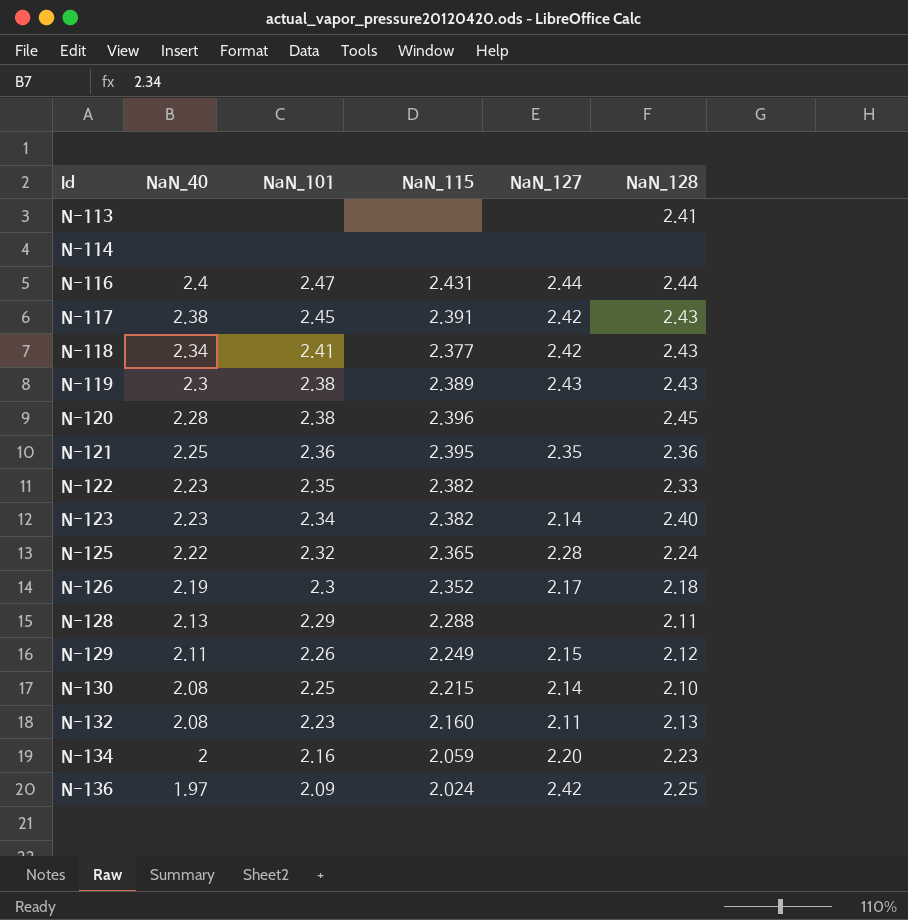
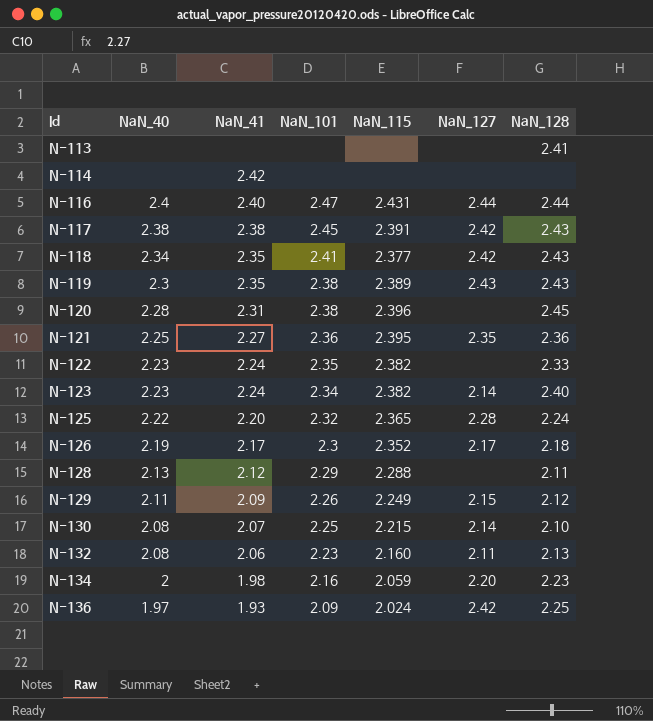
column NaN_41 | position: none -> 3

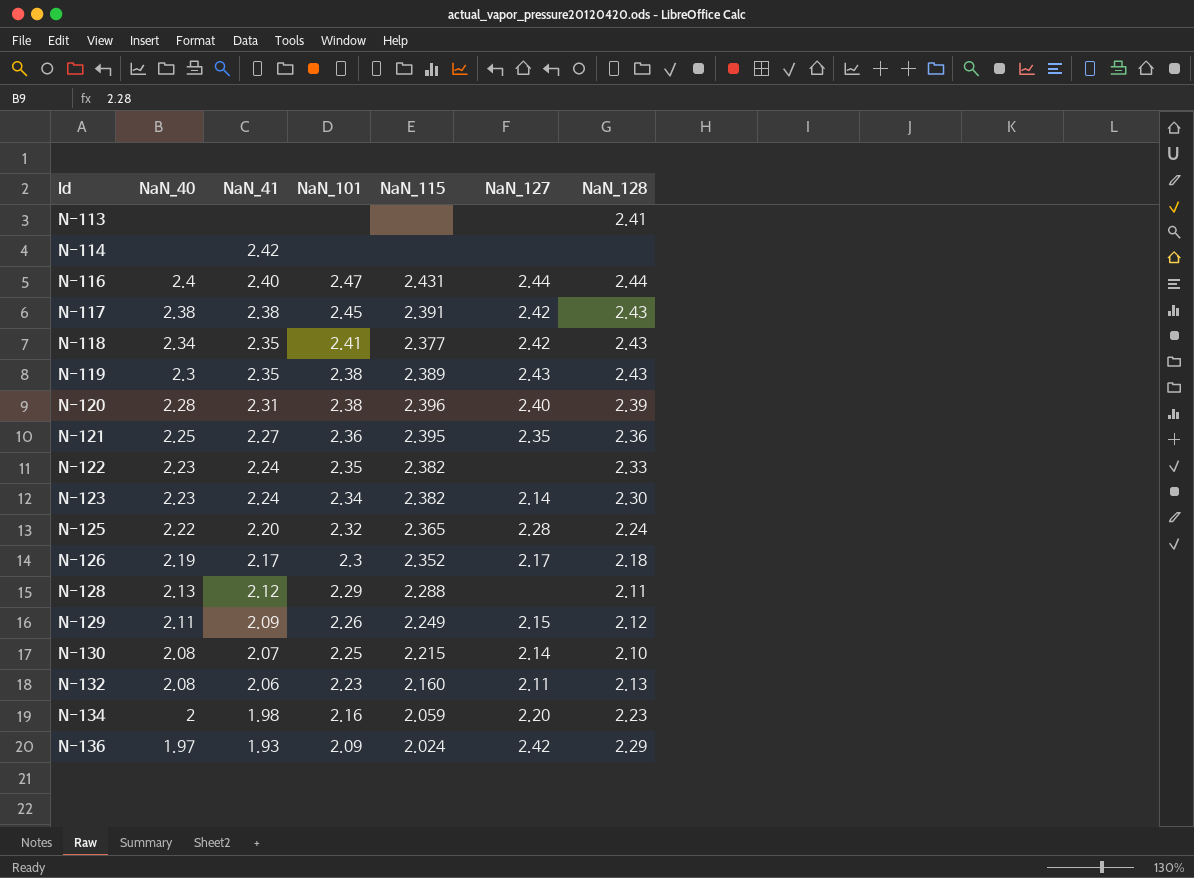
N-120 | NaN_127: none -> 2.40
N-120 | NaN_128: 2.45 -> 2.39
N-123 | NaN_128: 2.40 -> 2.30
N-136 | NaN_128: 2.25 -> 2.29

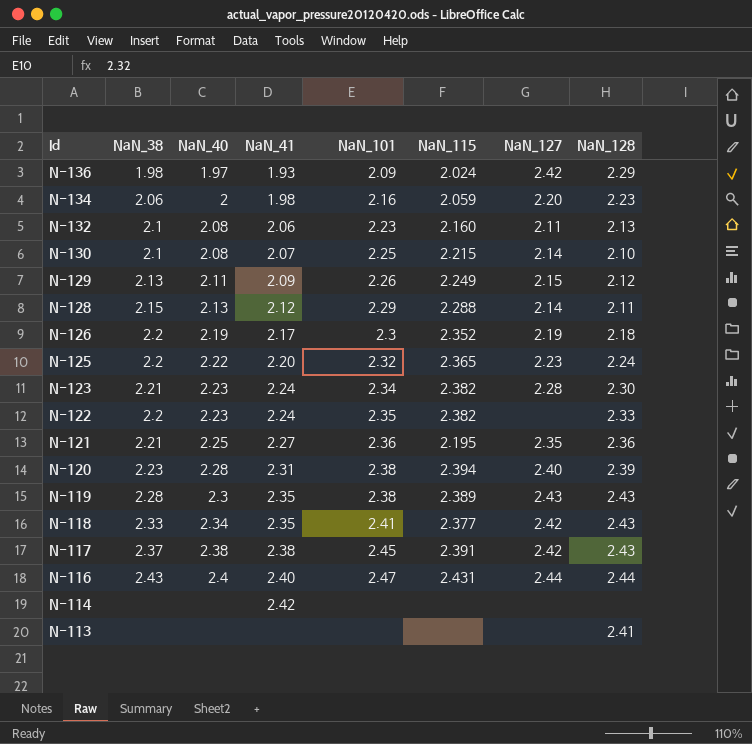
row order: Id ascending -> Id descending
column NaN_38 | position: none -> 2
N-128 | NaN_127: none -> 2.14
N-126 | NaN_127: 2.17 -> 2.19
N-125 | NaN_127: 2.28 -> 2.23
N-123 | NaN_127: 2.14 -> 2.28
N-121 | NaN_115: 2.395 -> 2.195
N-120 | NaN_115: 2.396 -> 2.394

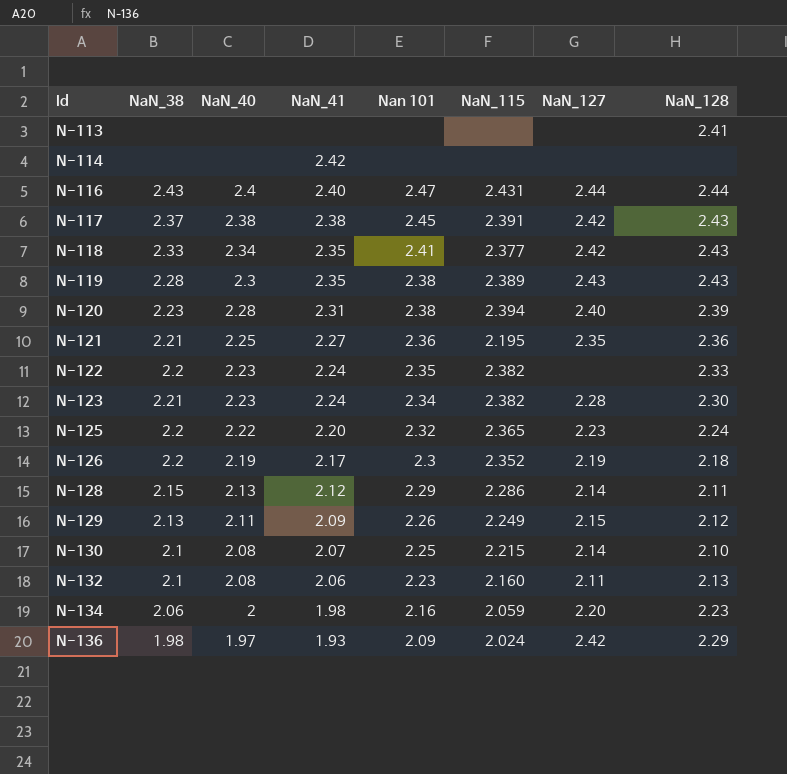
row order: Id descending -> Id ascending
column name: NaN_101 -> Nan 101
N-128 | NaN_115: 2.288 -> 2.286

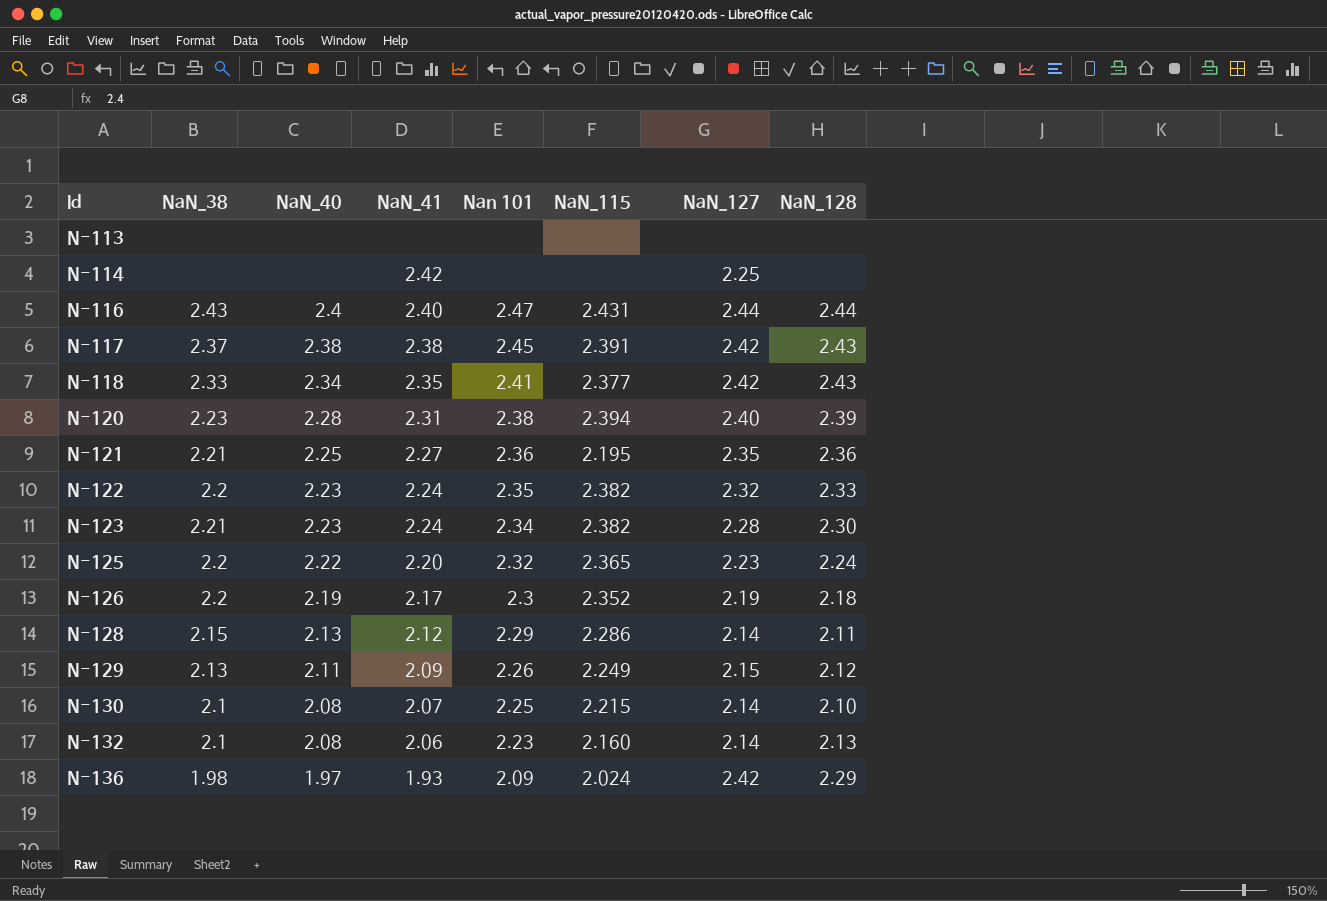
row N-119: 2.28 | 2.3 | 2.35 | 2.38 | 2.389 | 2.43 | 2.43 -> none
row N-134: 2.06 | 2 | 1.98 | 2.16 | 2.059 | 2.20 | 2.23 -> none
N-113 | NaN_128: 2.41 -> none
N-114 | NaN_127: none -> 2.25
N-122 | NaN_127: none -> 2.32
N-132 | NaN_127: 2.11 -> 2.14

